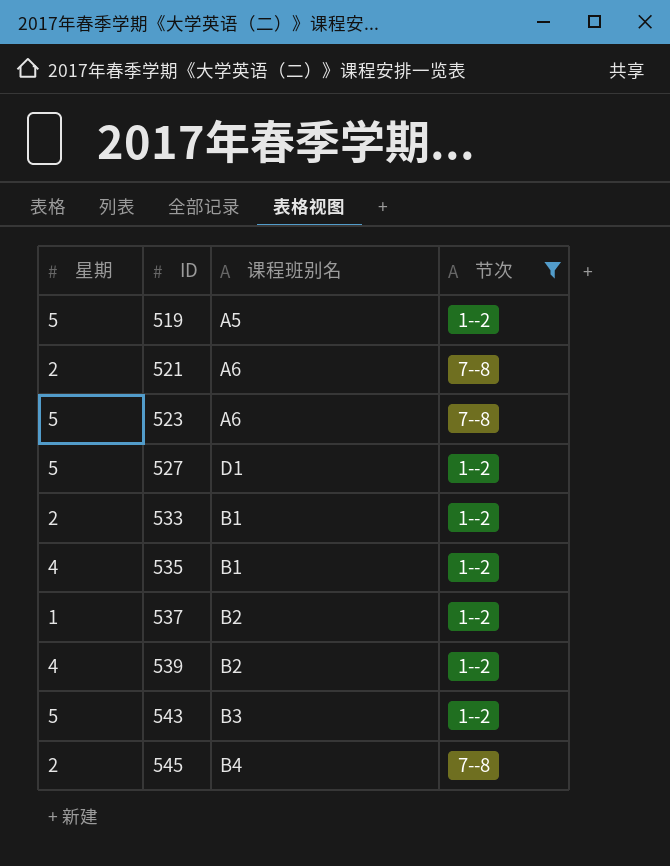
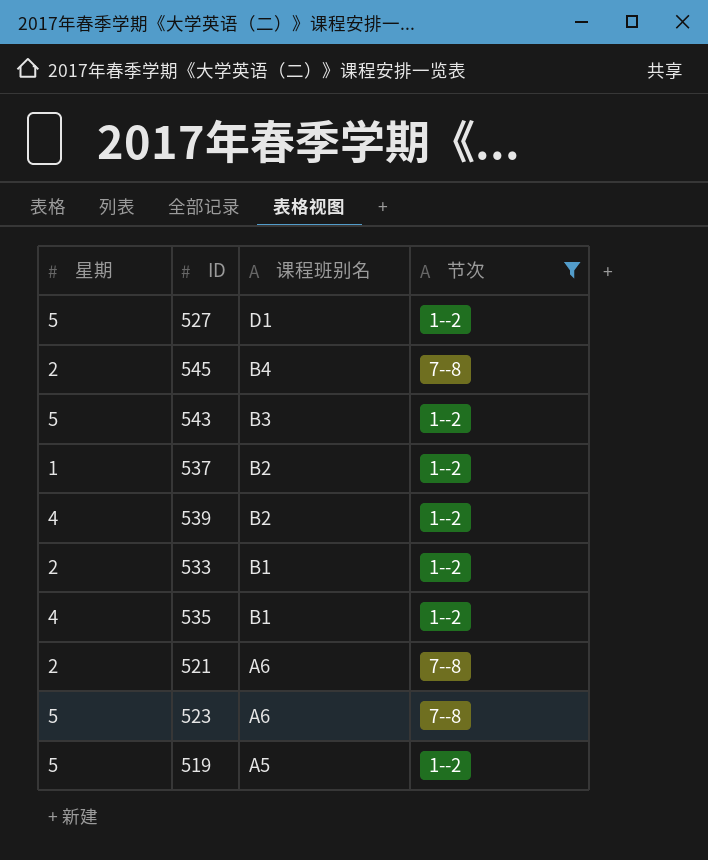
row order: ID ascending -> 课程班别名 descending

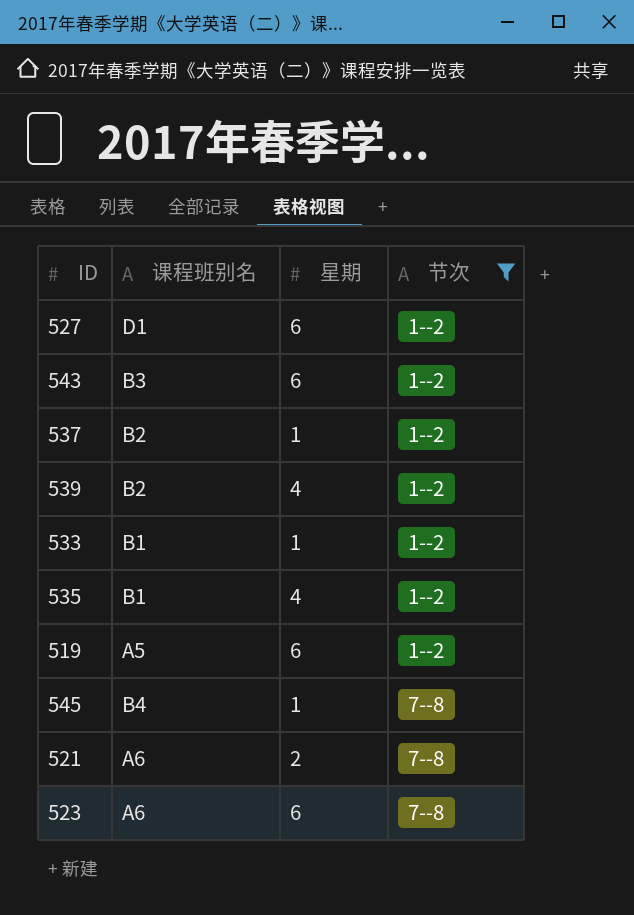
row order: 课程班别名 descending -> 节次 ascending
column 星期 | position: 1 -> 3
527 | 星期: 5 -> 6
543 | 星期: 5 -> 6
533 | 星期: 2 -> 1
519 | 星期: 5 -> 6
545 | 星期: 2 -> 1
523 | 星期: 5 -> 6

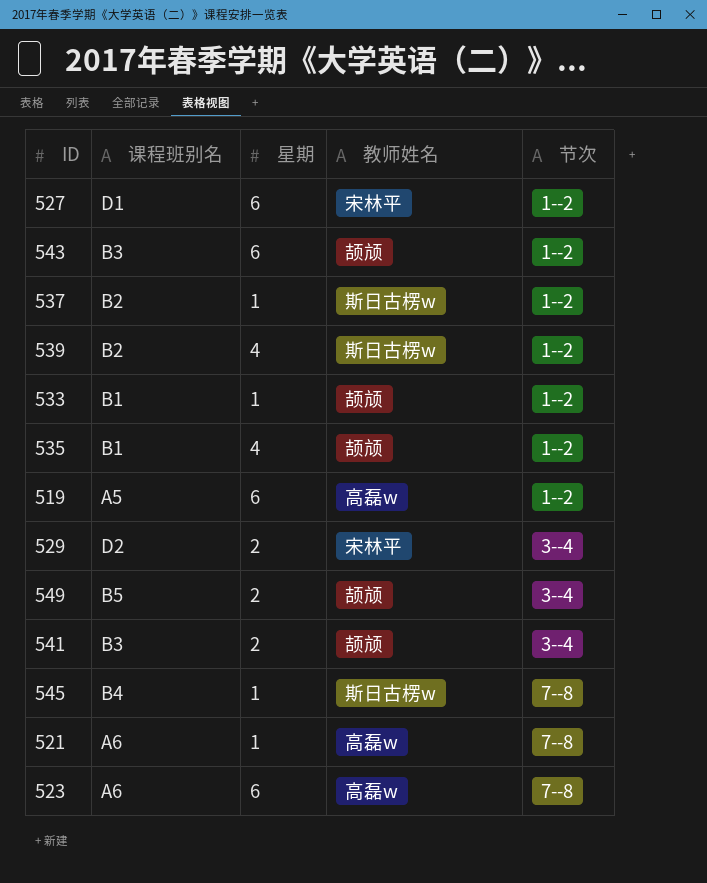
filter: 节次 != 3--4 -> none
column 教师姓名 | position: none -> 4
521 | 星期: 2 -> 1

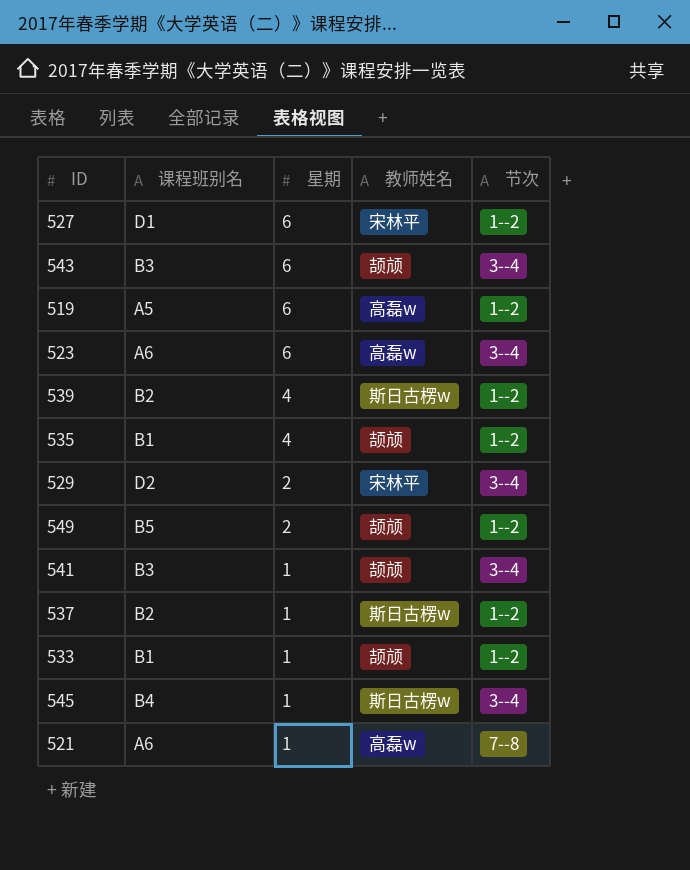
row order: 节次 ascending -> 星期 descending
543 | 节次: 1--2 -> 3--4
523 | 节次: 7--8 -> 3--4
549 | 节次: 3--4 -> 1--2
541 | 星期: 2 -> 1
545 | 节次: 7--8 -> 3--4

